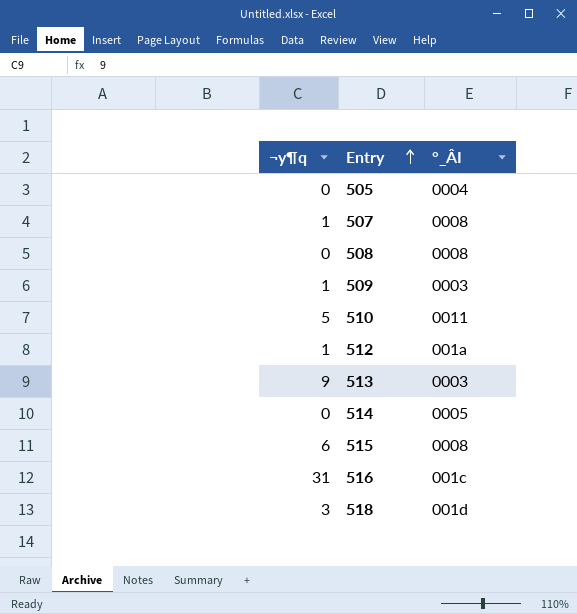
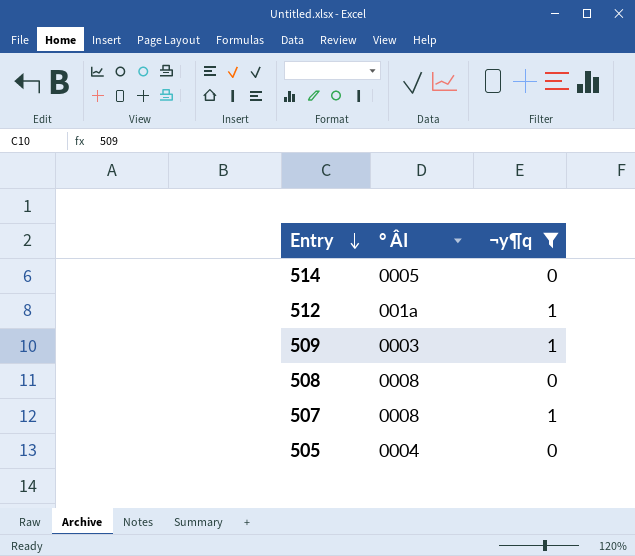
filter: none -> ¬y¶q <= 1
row order: Entry ascending -> Entry descending
column name: °_ÂI -> ° ÂI
column ¬y¶q | position: 1 -> 3

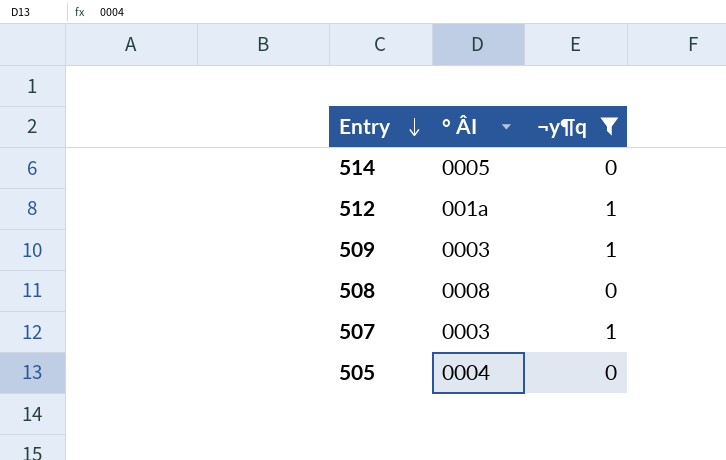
507 | ° ÂI: 0008 -> 0003

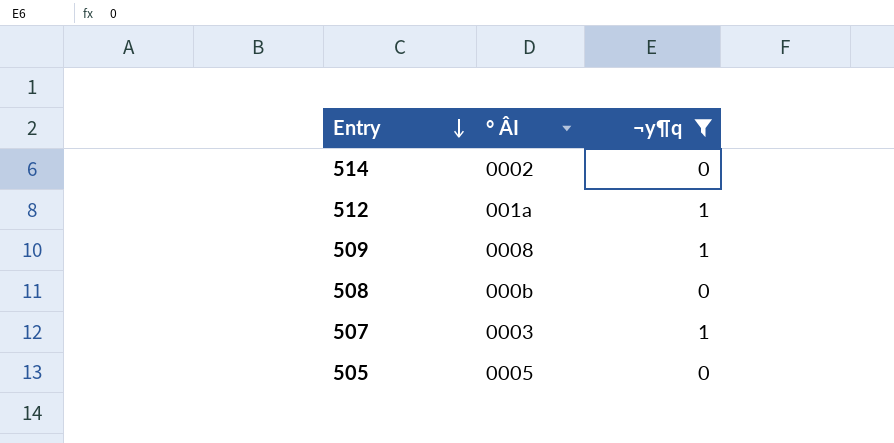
514 | ° ÂI: 0005 -> 0002
509 | ° ÂI: 0003 -> 0008
508 | ° ÂI: 0008 -> 000b
505 | ° ÂI: 0004 -> 0005

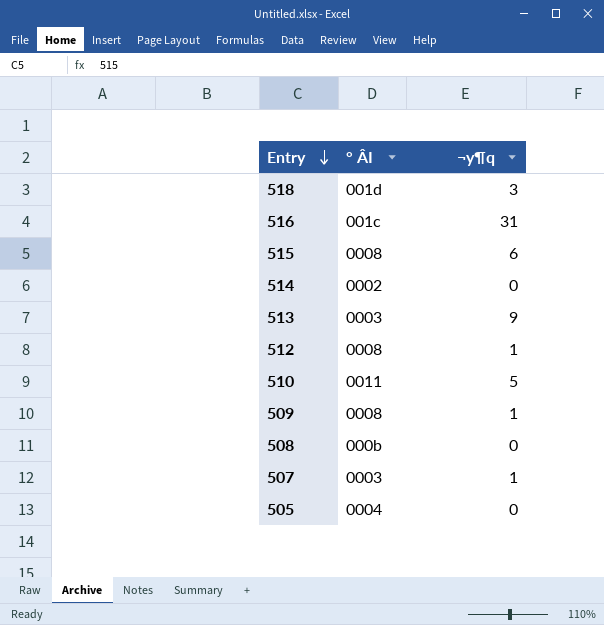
filter: ¬y¶q <= 1 -> none
512 | ° ÂI: 001a -> 0008
505 | ° ÂI: 0005 -> 0004

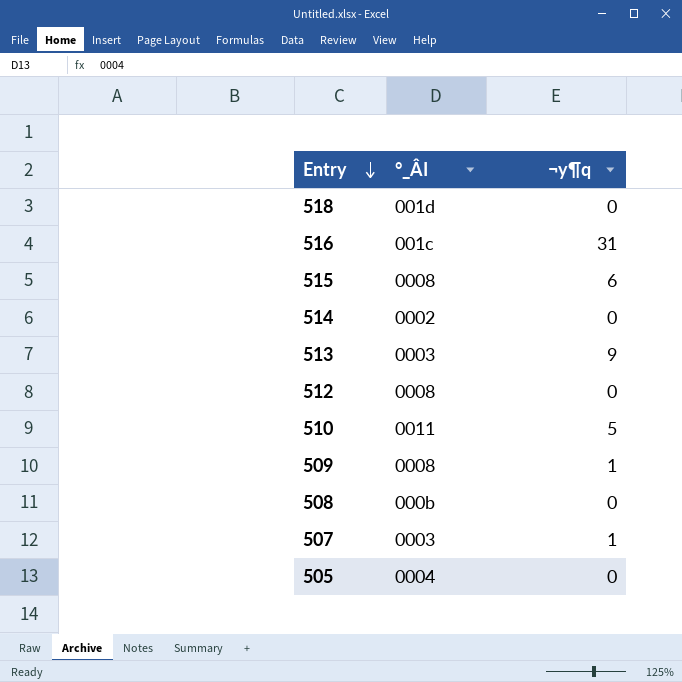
column name: ° ÂI -> °_ÂI
518 | ¬y¶q: 3 -> 0
512 | ¬y¶q: 1 -> 0

